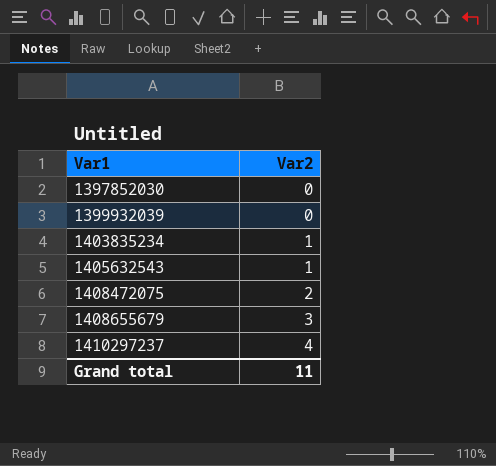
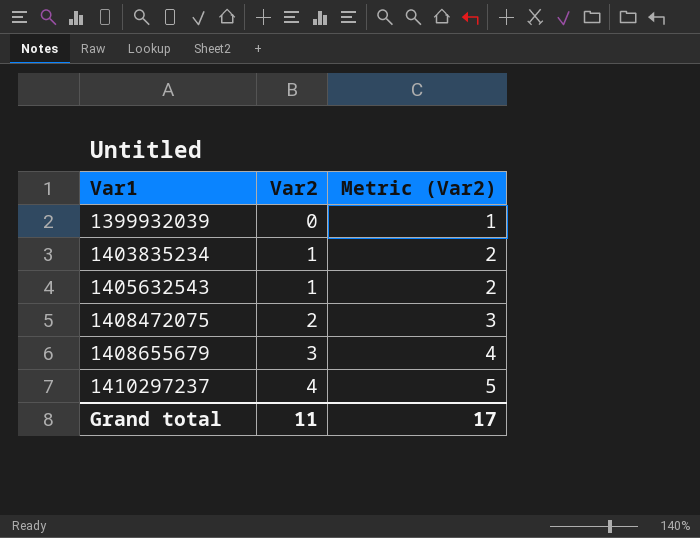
column Metric (Var2) | formula: none -> [Var2] + 1
row 1397852030: 0 -> none

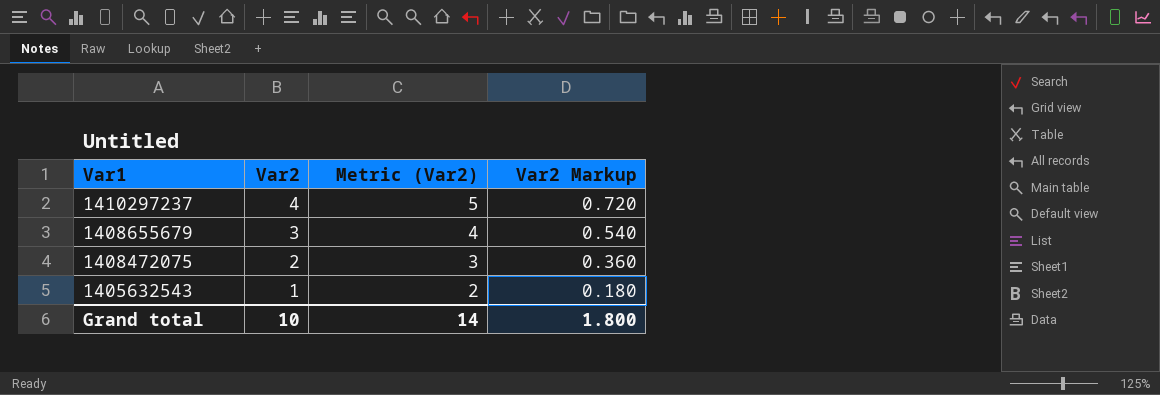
row order: Var1 ascending -> Var1 descending
column Var2 Markup | formula: none -> [Var2] * 0.18
row 1399932039: 0 | 1 -> none
row 1403835234: 1 | 2 -> none
Grand total | Var2: 11 -> 10
Grand total | Metric (Var2): 17 -> 14

